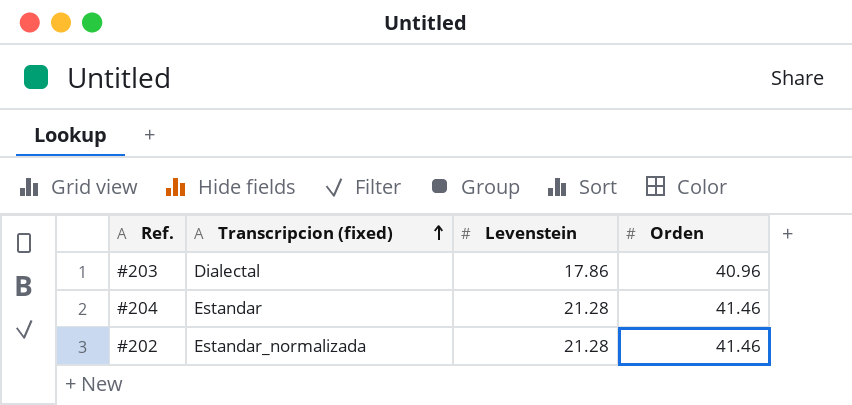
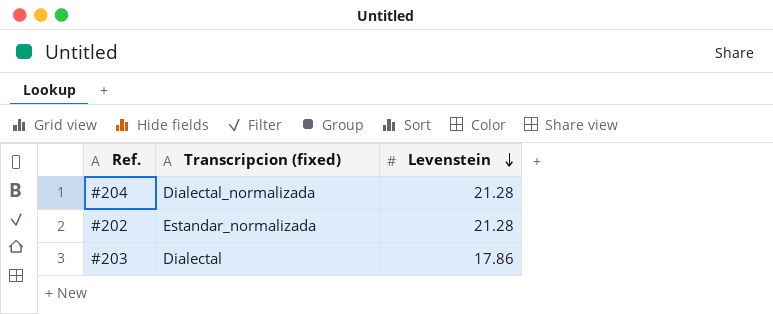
row order: Transcripcion (fixed) ascending -> Levenstein descending
column Orden | position: 4 -> none
#204 | Transcripcion (fixed): Estandar -> Dialectal_normalizada

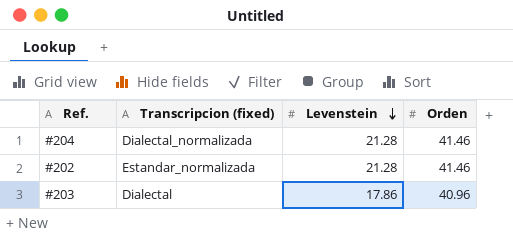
column Orden | position: none -> 4

